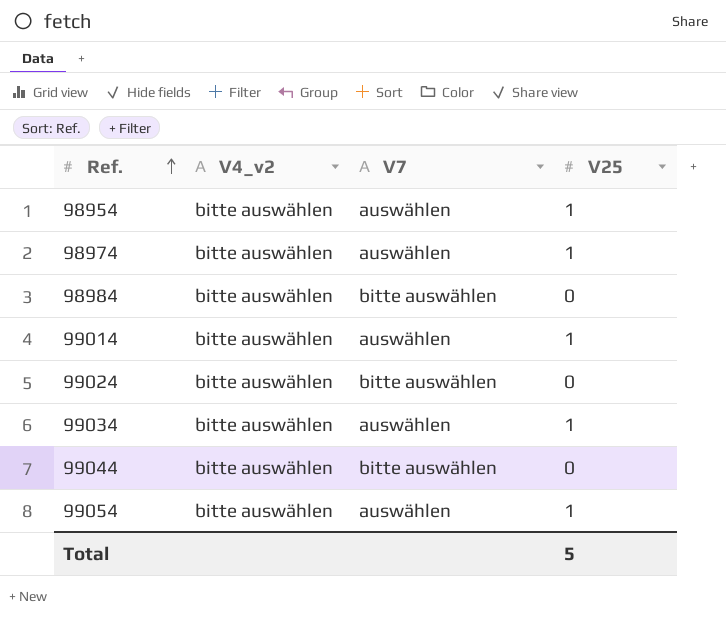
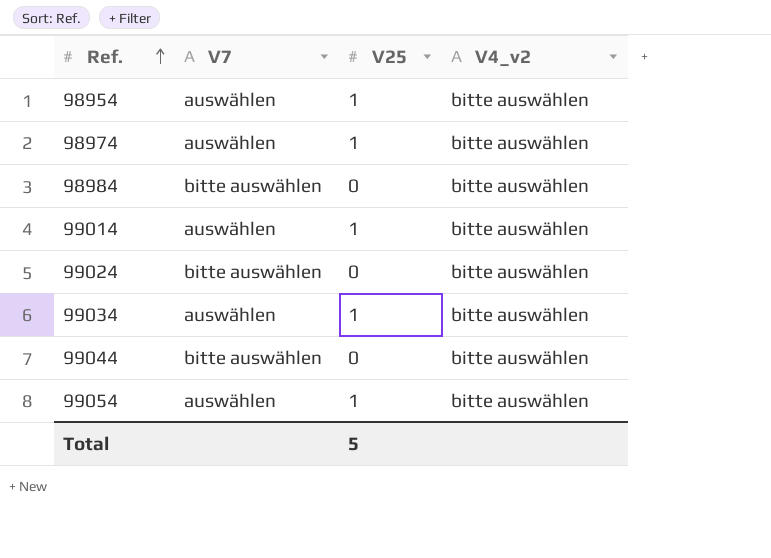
column V4_v2 | position: 2 -> 4

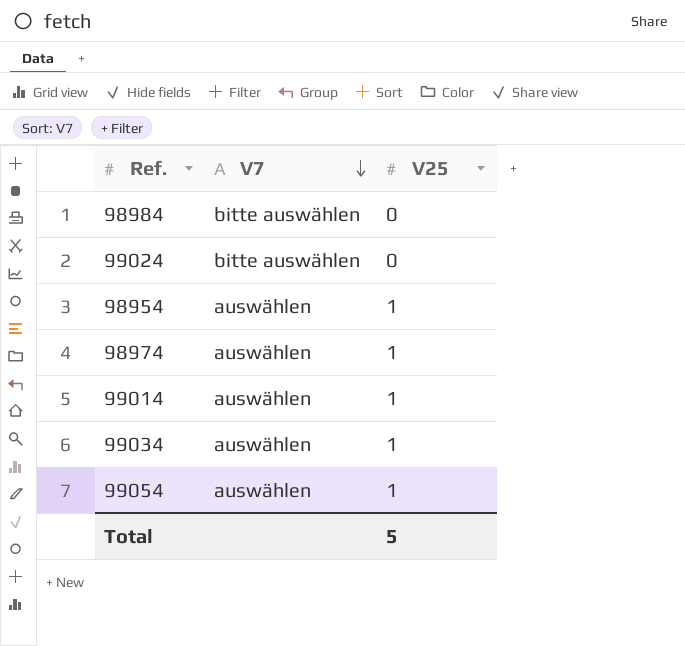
row order: Ref. ascending -> V7 descending
column V4_v2 | position: 4 -> none
row 99044: bitte auswählen | 0 | bitte auswählen -> none

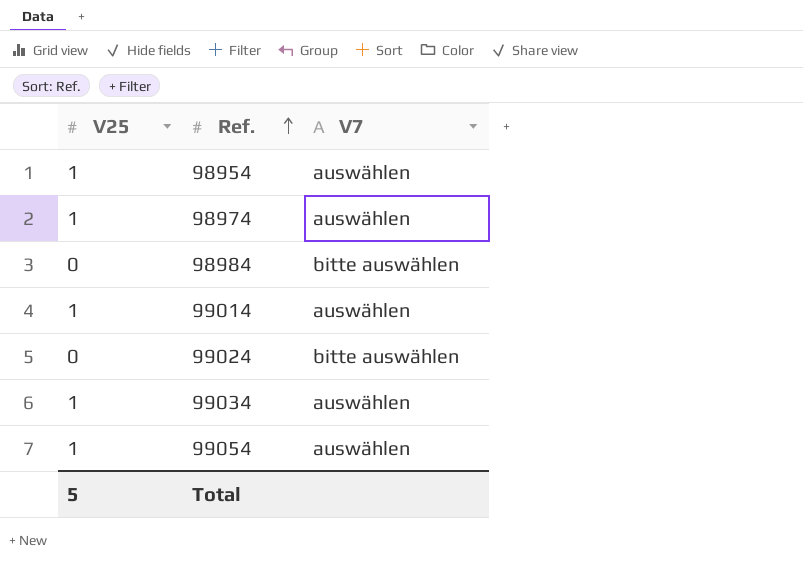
row order: V7 descending -> Ref. ascending
column V25 | position: 3 -> 1

